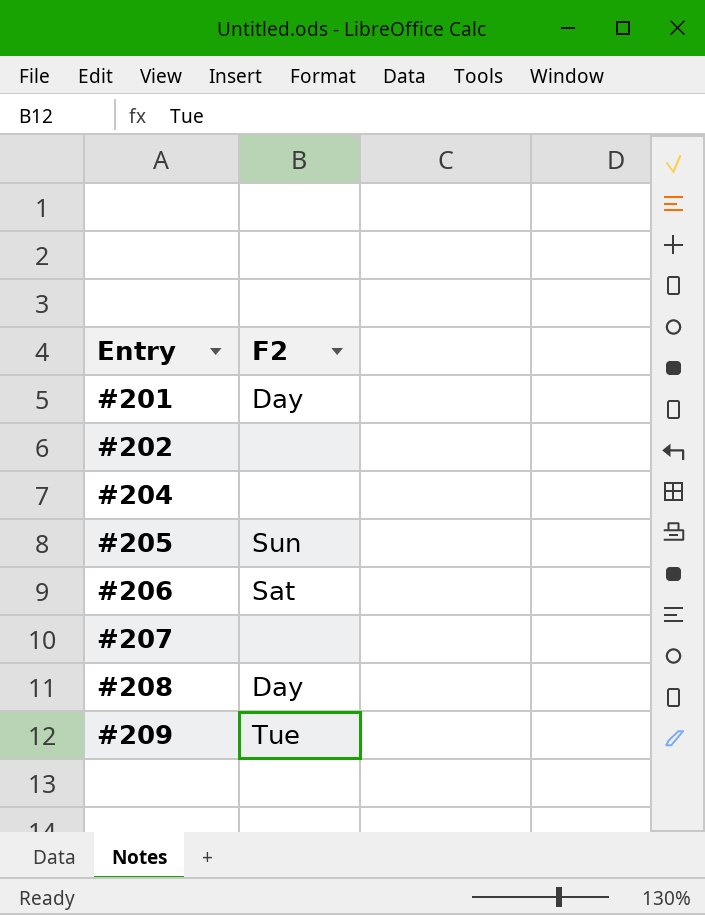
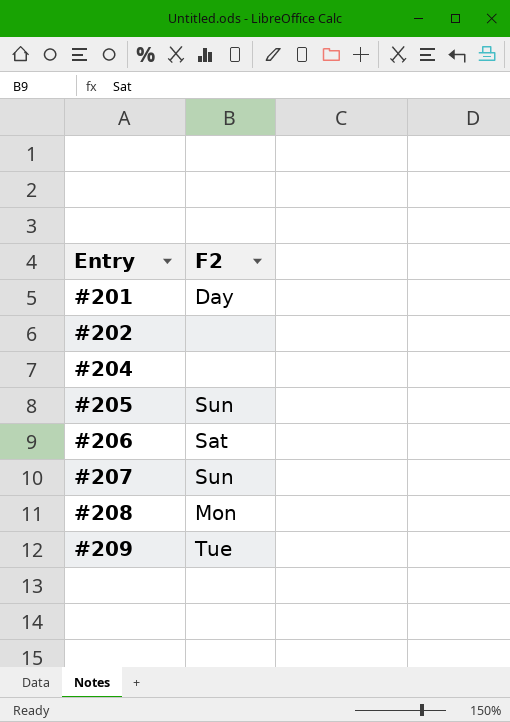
#207 | F2: none -> Sun
#208 | F2: Day -> Mon

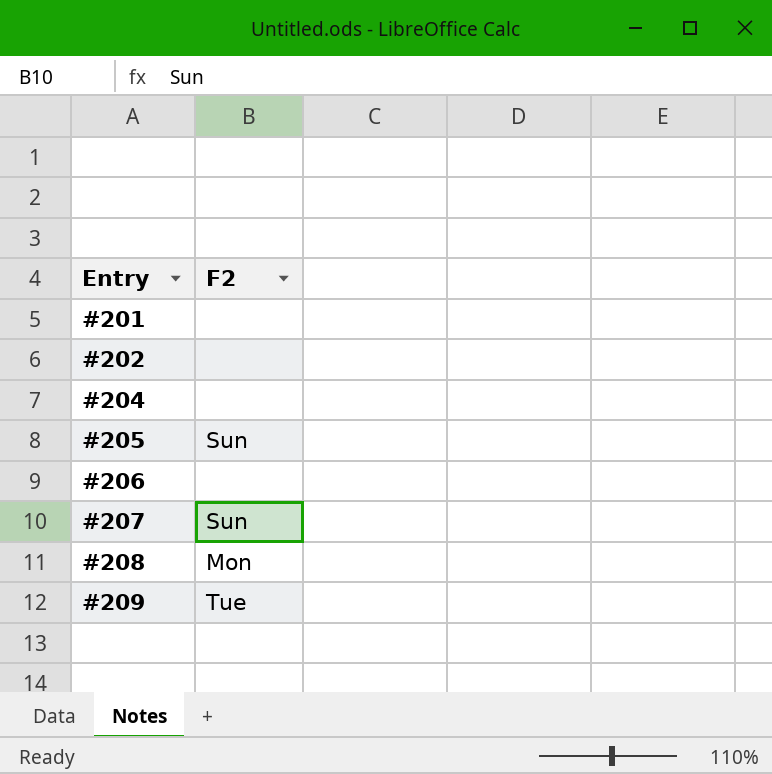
#201 | F2: Day -> none
#206 | F2: Sat -> none

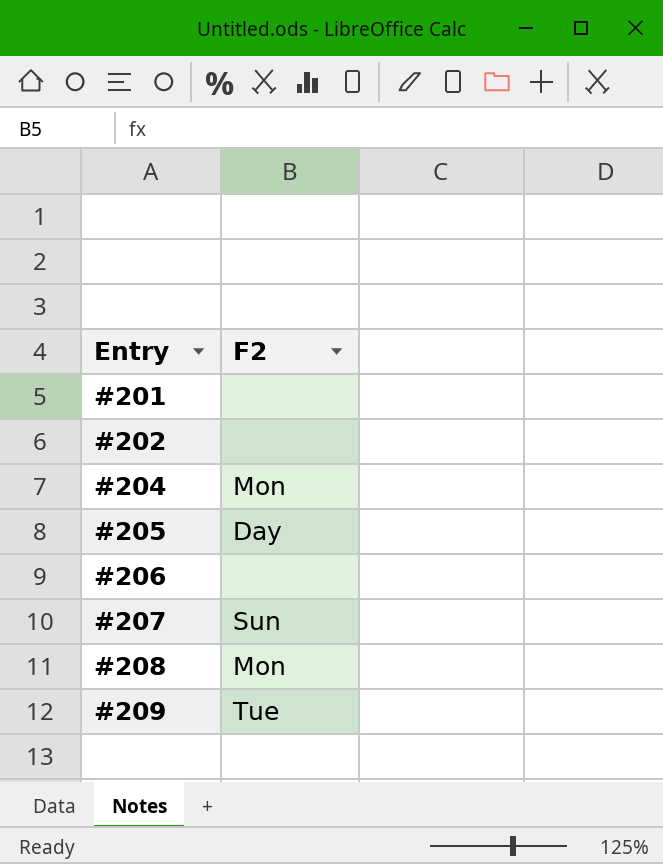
#204 | F2: none -> Mon
#205 | F2: Sun -> Day

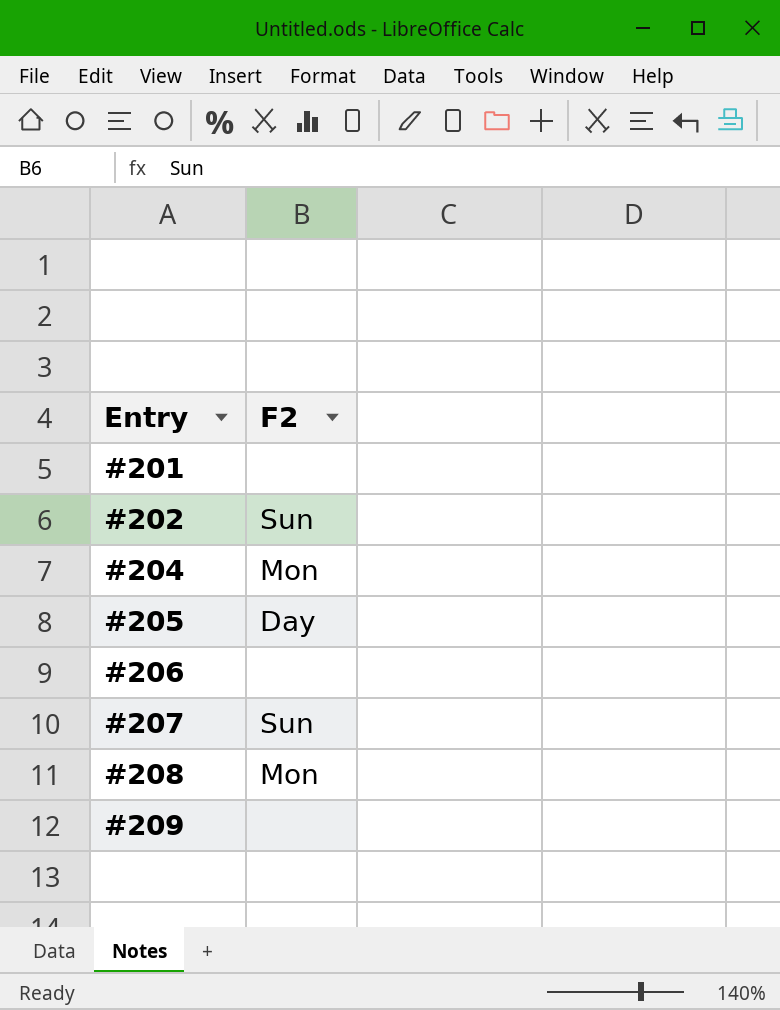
#202 | F2: none -> Sun
#209 | F2: Tue -> none

